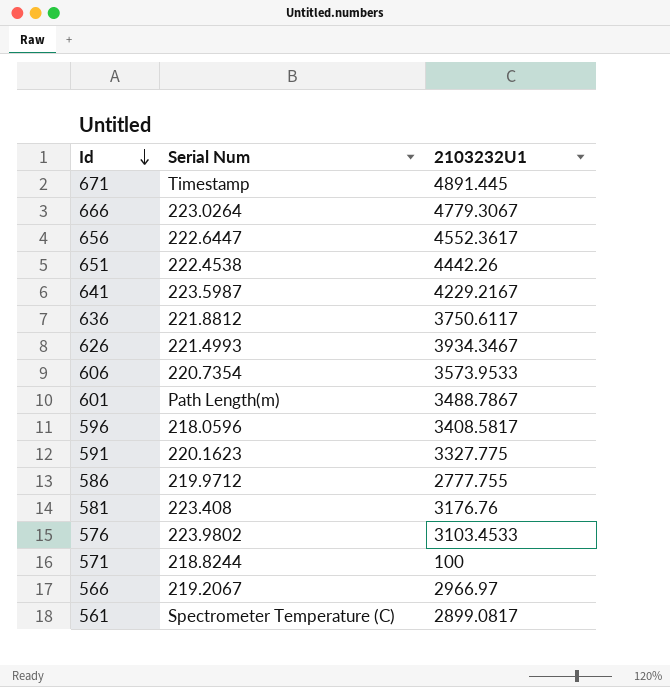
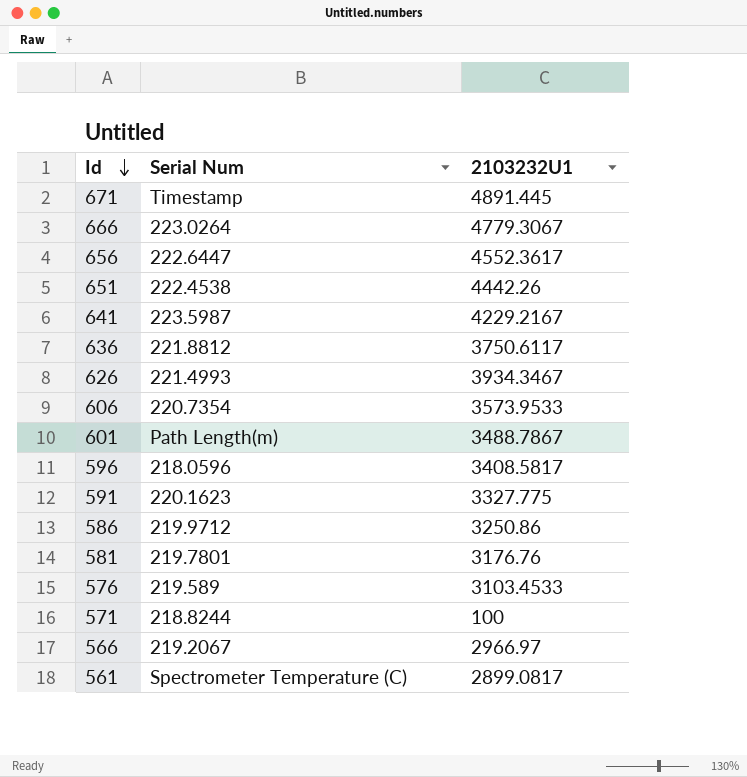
586 | 2103232U1: 2777.755 -> 3250.86
581 | Serial Num: 223.408 -> 219.7801
576 | Serial Num: 223.9802 -> 219.589

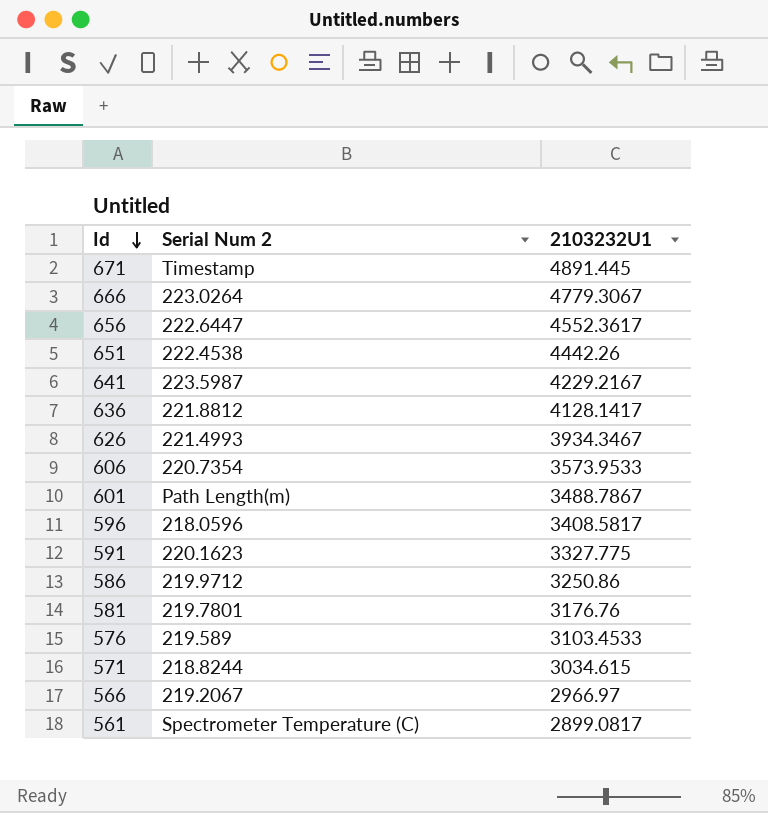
column name: Serial Num -> Serial Num 2
636 | 2103232U1: 3750.6117 -> 4128.1417
571 | 2103232U1: 100 -> 3034.615

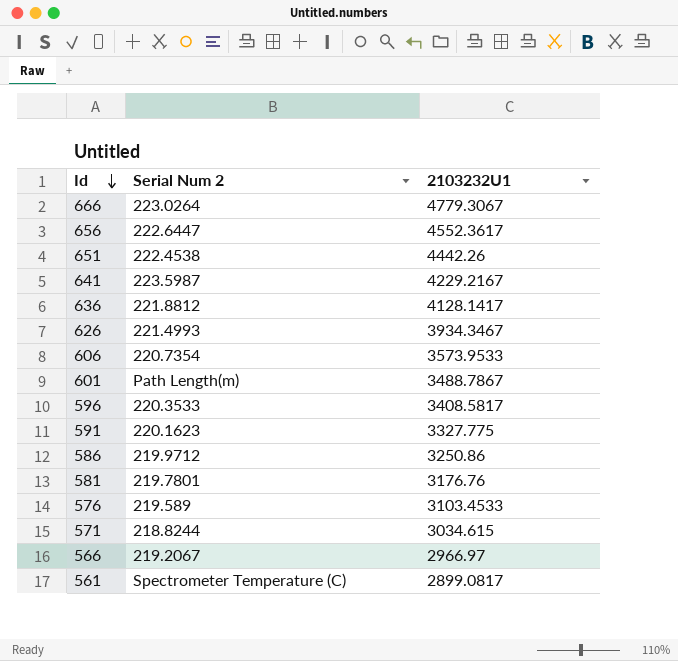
row 671: Timestamp | 4891.445 -> none
596 | Serial Num 2: 218.0596 -> 220.3533

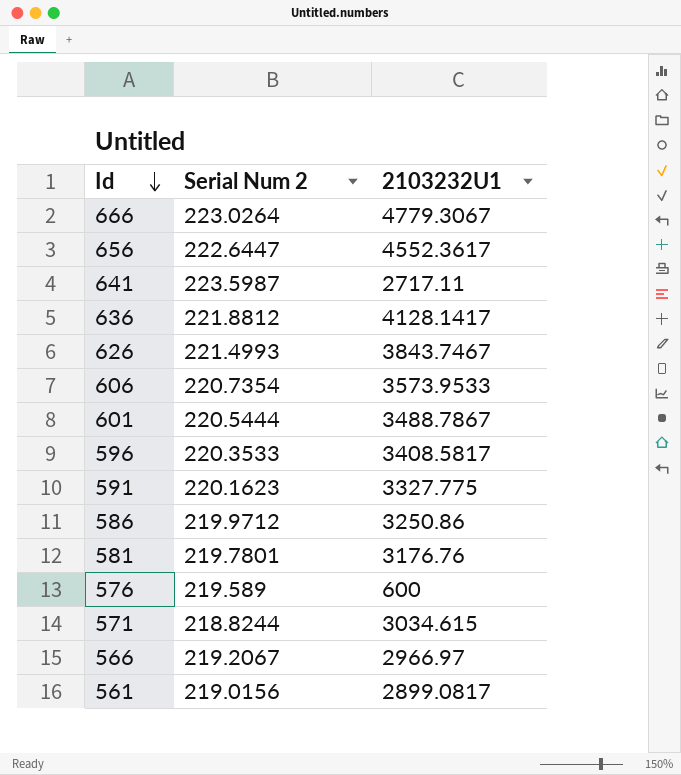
row 651: 222.4538 | 4442.26 -> none
641 | 2103232U1: 4229.2167 -> 2717.11
626 | 2103232U1: 3934.3467 -> 3843.7467
601 | Serial Num 2: Path Length(m) -> 220.5444
576 | 2103232U1: 3103.4533 -> 600
561 | Serial Num 2: Spectrometer Temperature (C) -> 219.0156

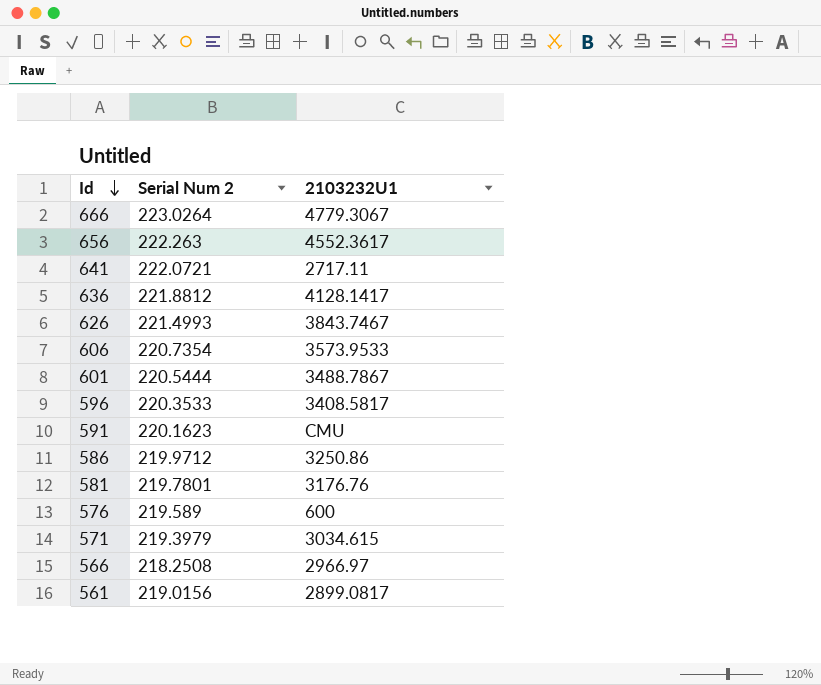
656 | Serial Num 2: 222.6447 -> 222.263
641 | Serial Num 2: 223.5987 -> 222.0721
591 | 2103232U1: 3327.775 -> CMU
571 | Serial Num 2: 218.8244 -> 219.3979
566 | Serial Num 2: 219.2067 -> 218.2508

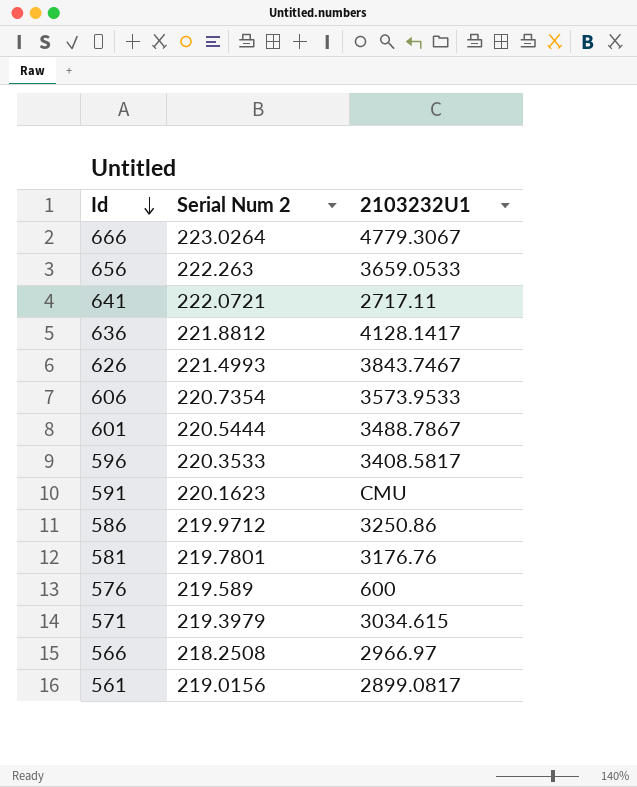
656 | 2103232U1: 4552.3617 -> 3659.0533

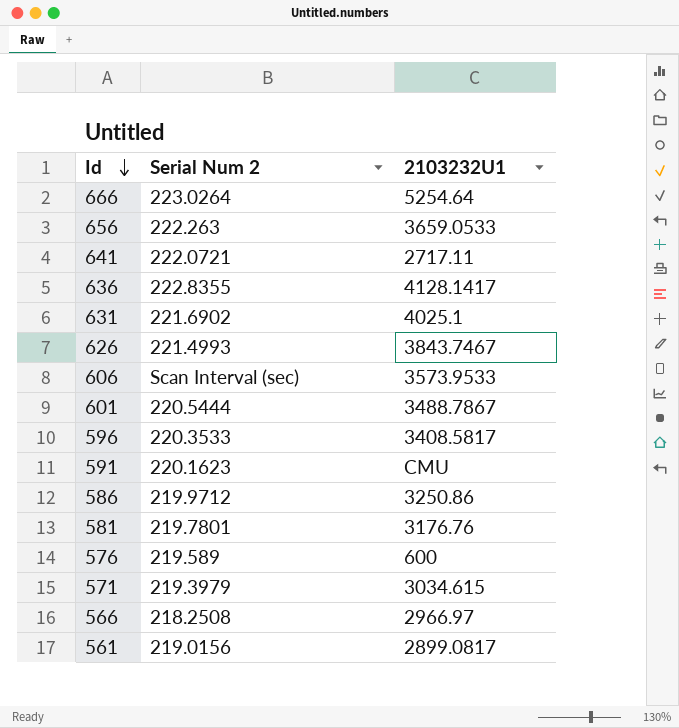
666 | 2103232U1: 4779.3067 -> 5254.64
636 | Serial Num 2: 221.8812 -> 222.8355
row 631: none -> 221.6902 | 4025.1
606 | Serial Num 2: 220.7354 -> Scan Interval (sec)

